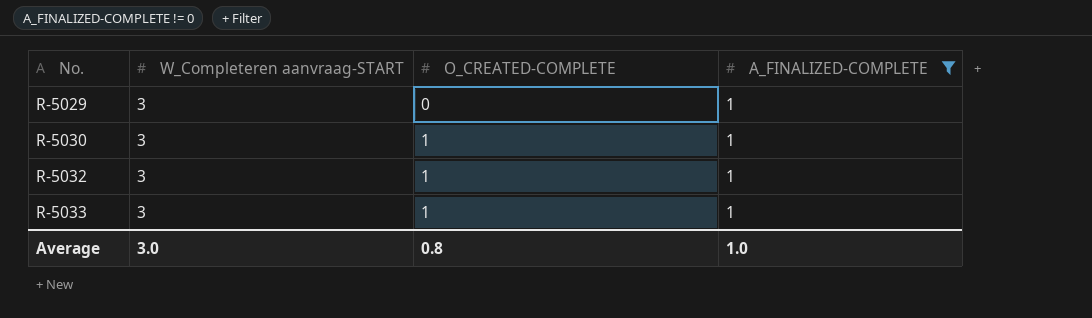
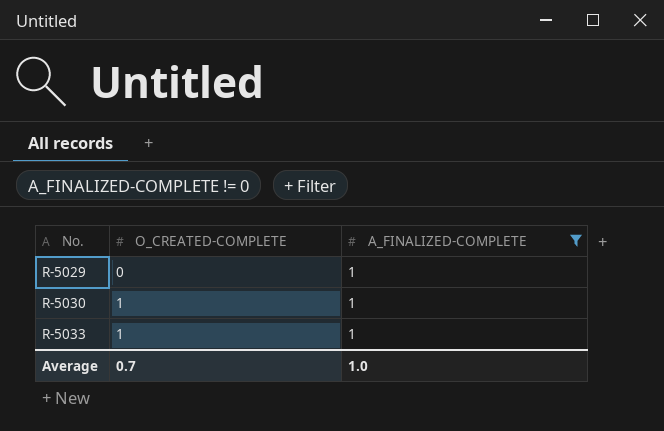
column W_Completeren aanvraag-START | position: 2 -> none
row R-5032: 3 | 1 | 1 -> none
Average | O_CREATED-COMPLETE: 0.8 -> 0.7

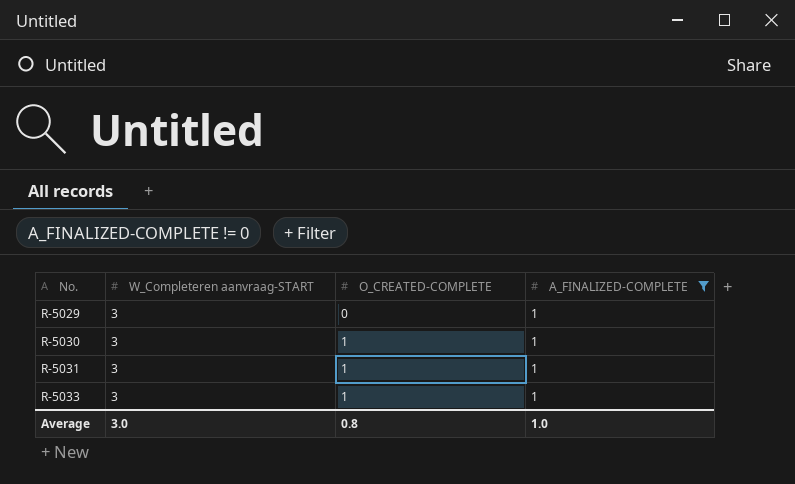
column W_Completeren aanvraag-START | position: none -> 2
row R-5031: none -> 3 | 1 | 1
Average | O_CREATED-COMPLETE: 0.7 -> 0.8

